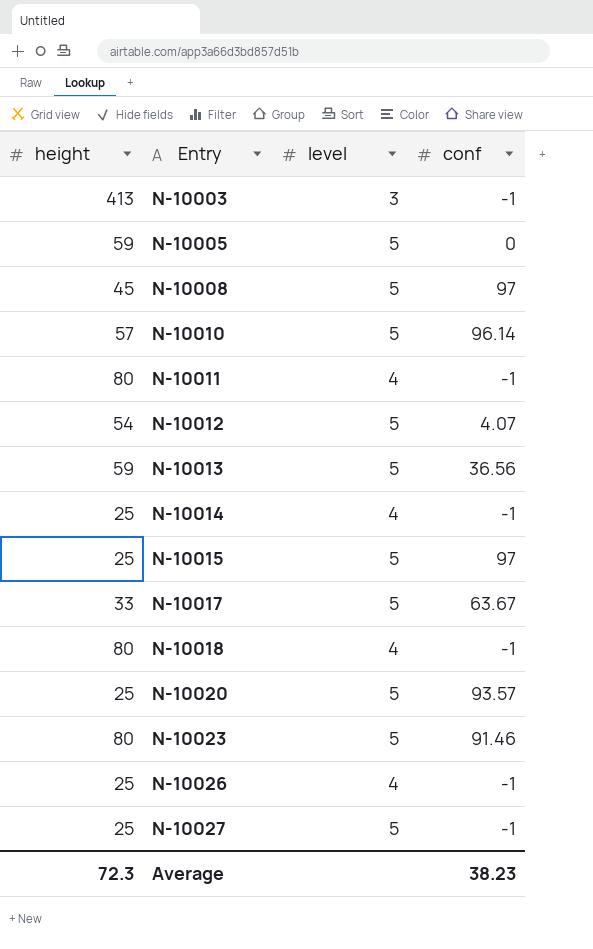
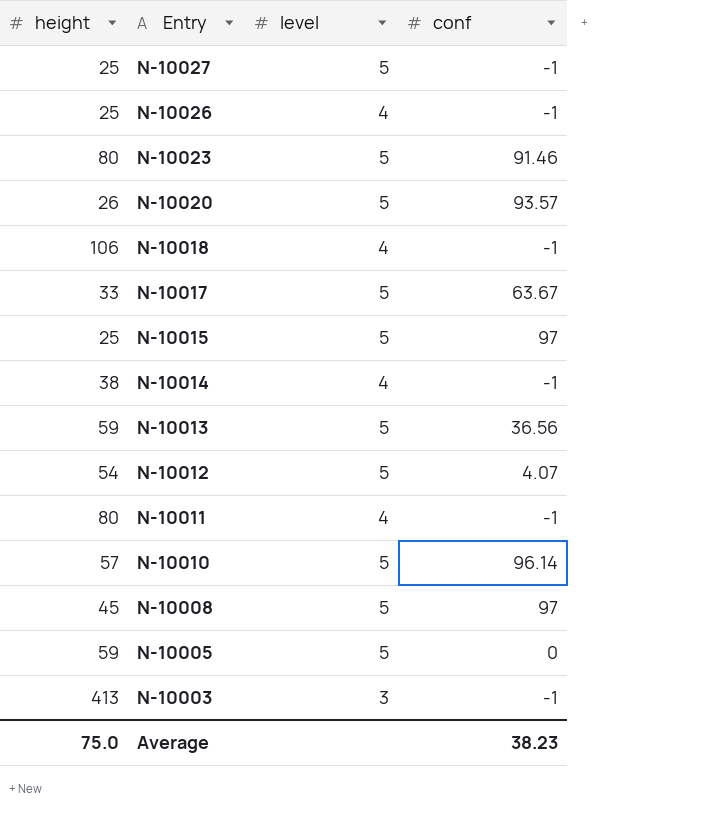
row order: Entry ascending -> Entry descending
N-10020 | height: 25 -> 26
N-10018 | height: 80 -> 106
N-10014 | height: 25 -> 38
Average | height: 72.3 -> 75.0

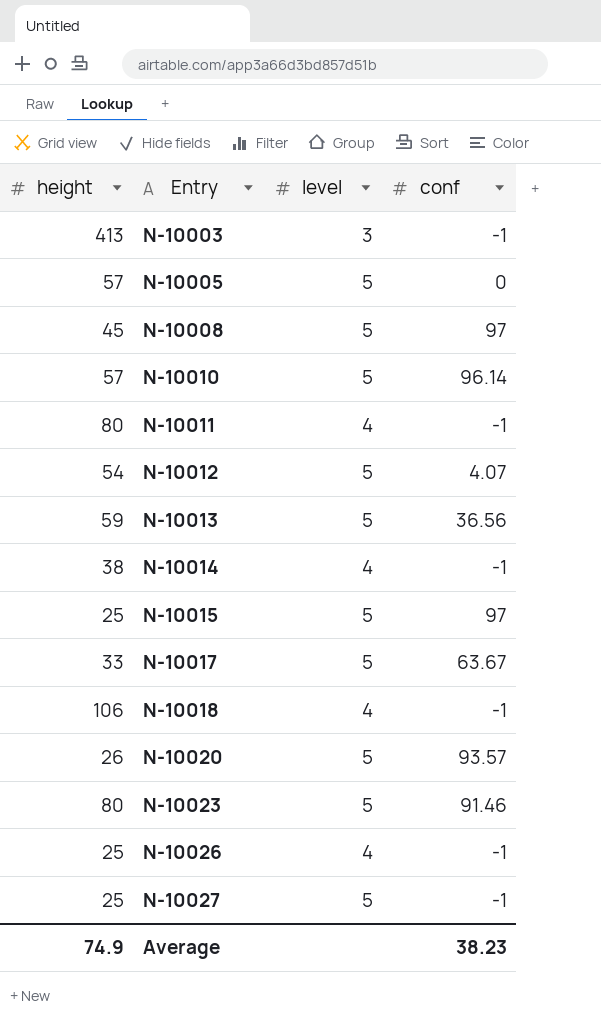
row order: Entry descending -> Entry ascending
N-10005 | height: 59 -> 57
Average | height: 75.0 -> 74.9

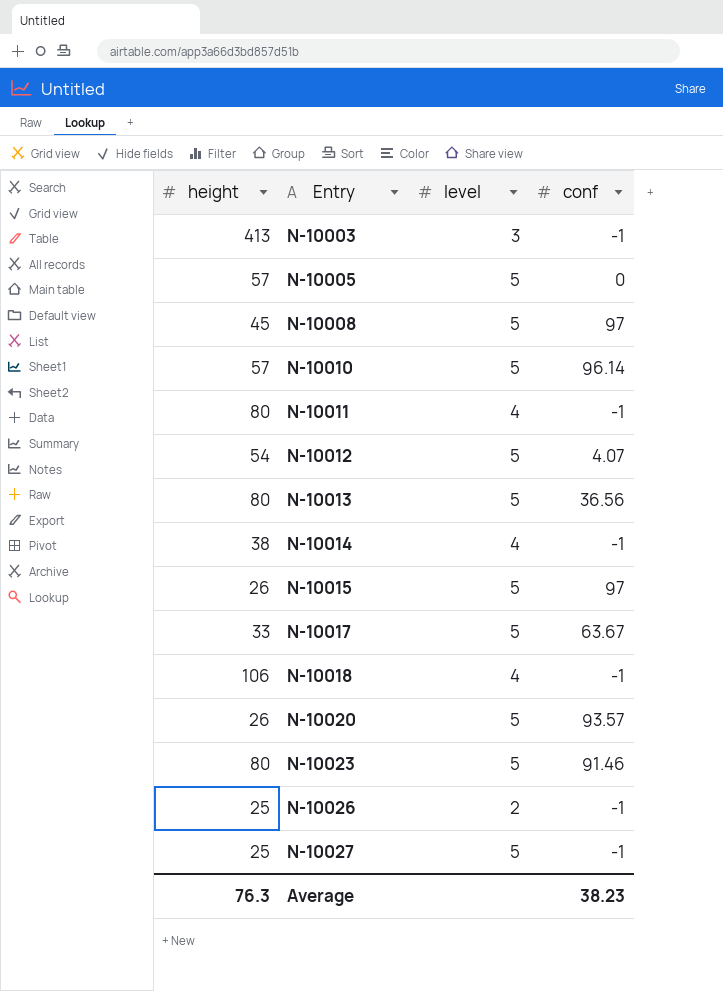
N-10013 | height: 59 -> 80
N-10015 | height: 25 -> 26
N-10026 | level: 4 -> 2
Average | height: 74.9 -> 76.3

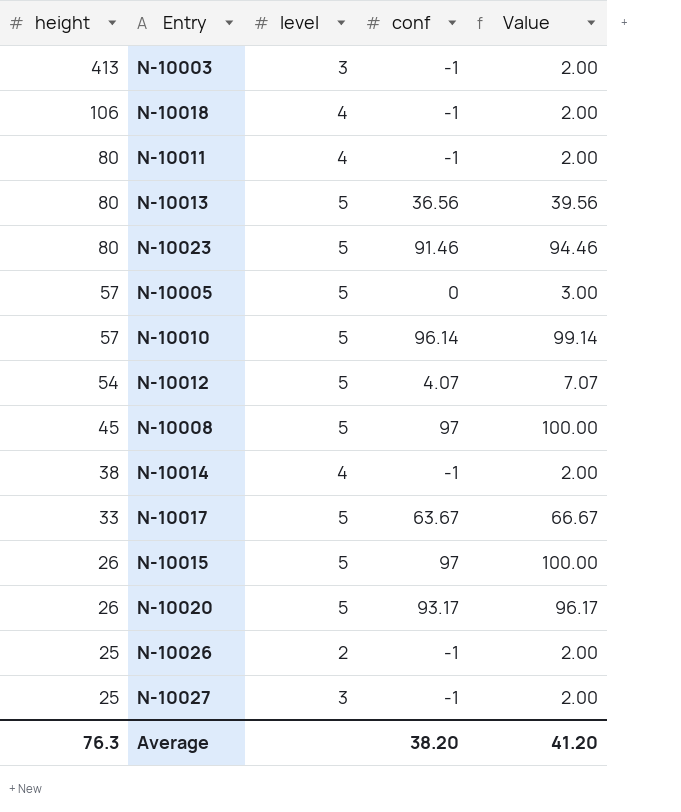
row order: Entry ascending -> height descending
column Value | formula: none -> [conf] + 3
N-10020 | conf: 93.57 -> 93.17
N-10027 | level: 5 -> 3
Average | conf: 38.23 -> 38.20

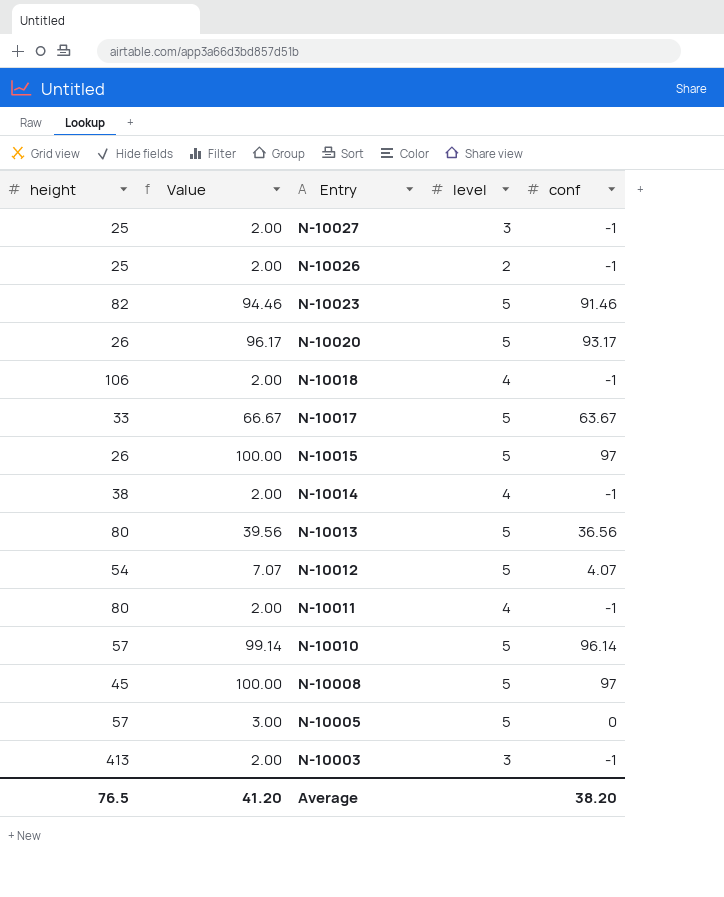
row order: height descending -> Entry descending
column Value | position: 5 -> 2
N-10023 | height: 80 -> 82
Average | height: 76.3 -> 76.5

